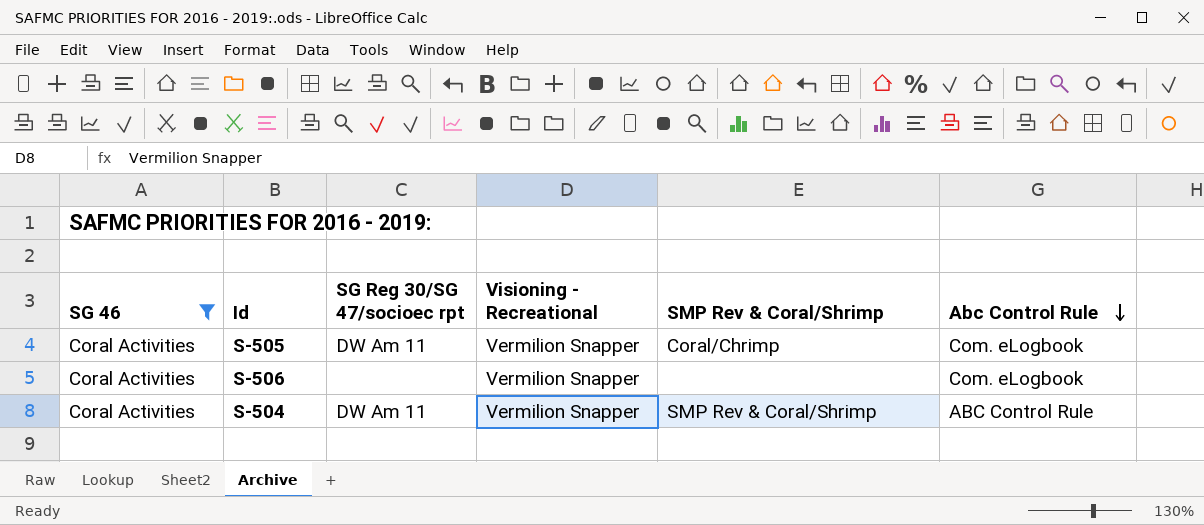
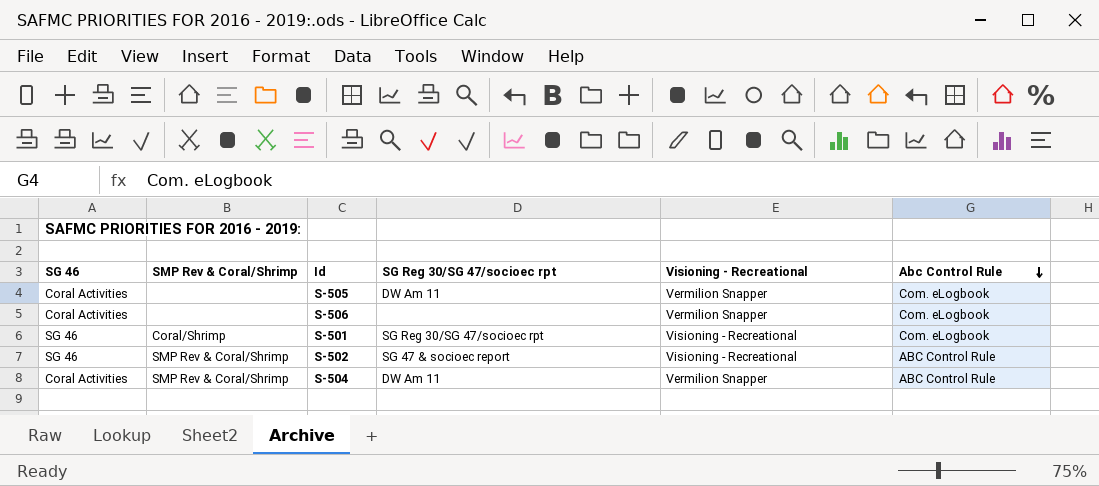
filter: SG 46 = Coral Activities -> none
column SMP Rev & Coral/Shrimp | position: 5 -> 2
S-505 | SMP Rev & Coral/Shrimp: Coral/Chrimp -> none

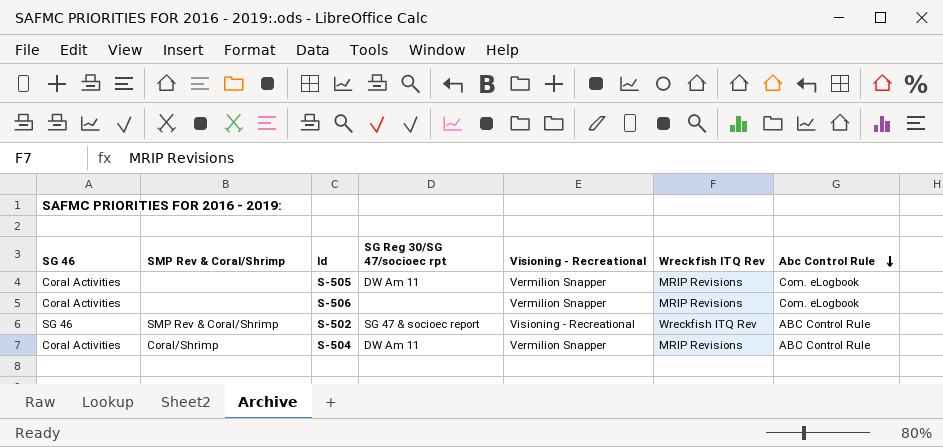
column Wreckfish ITQ Rev | position: none -> 6
row S-501: SG 46 | Coral/Shrimp | SG Reg 30/SG 47/socioec rpt | Visioning - Recreational | Com. eLogbook -> none
S-504 | SMP Rev & Coral/Shrimp: SMP Rev & Coral/Shrimp -> Coral/Shrimp

